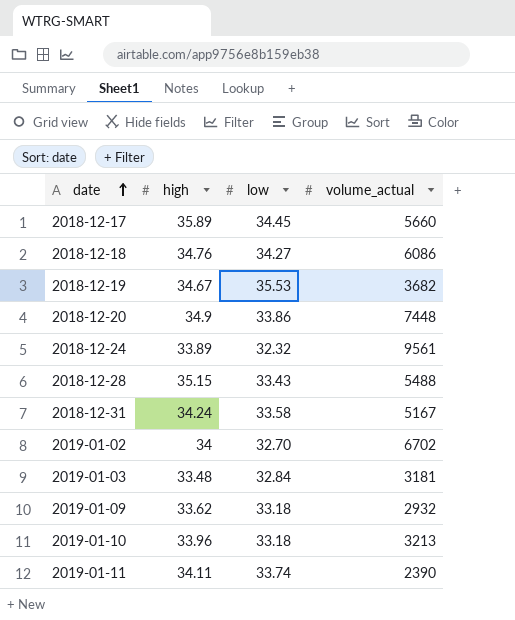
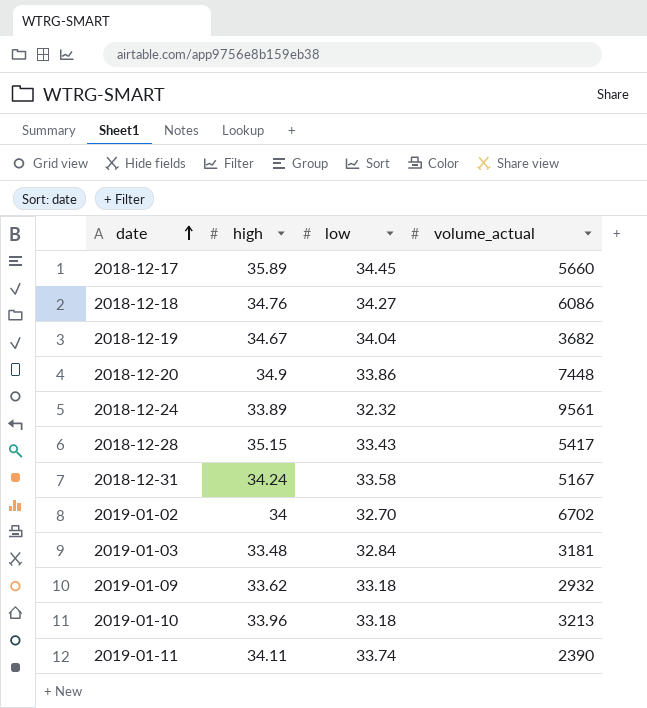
2018-12-19 | low: 35.53 -> 34.04
2018-12-28 | volume_actual: 5488 -> 5417

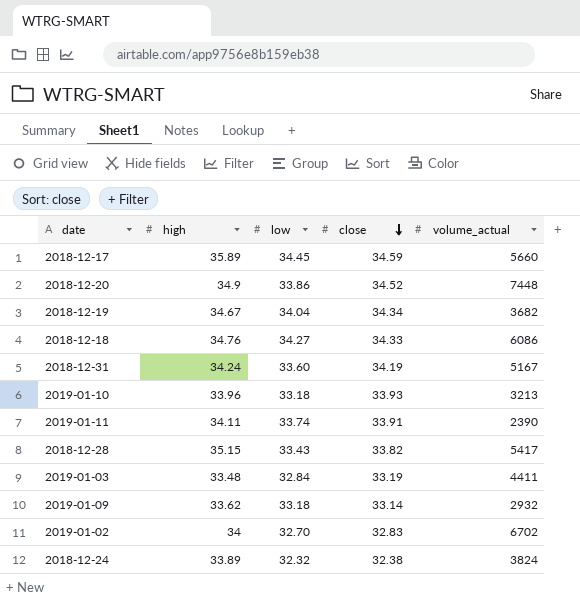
row order: date ascending -> close descending
column close | position: none -> 4
2018-12-31 | low: 33.58 -> 33.60
2019-01-03 | volume_actual: 3181 -> 4411
2018-12-24 | volume_actual: 9561 -> 3824

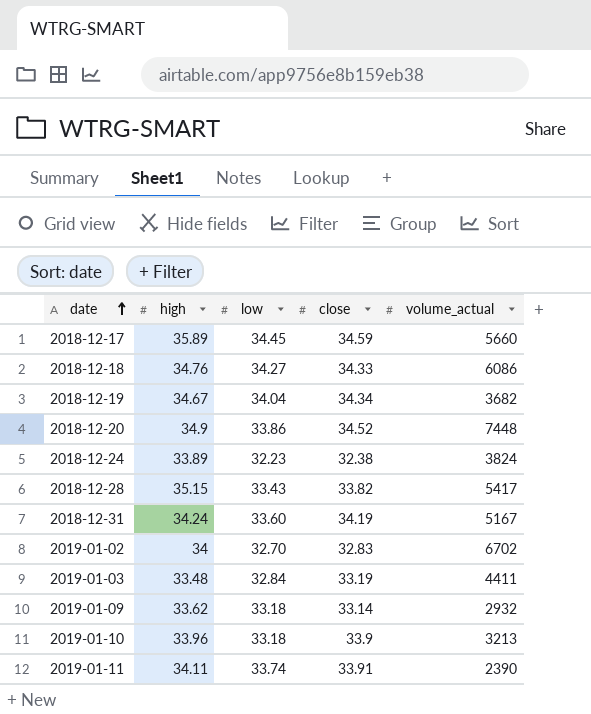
row order: close descending -> date ascending
2018-12-24 | low: 32.32 -> 32.23
2019-01-10 | close: 33.93 -> 33.9

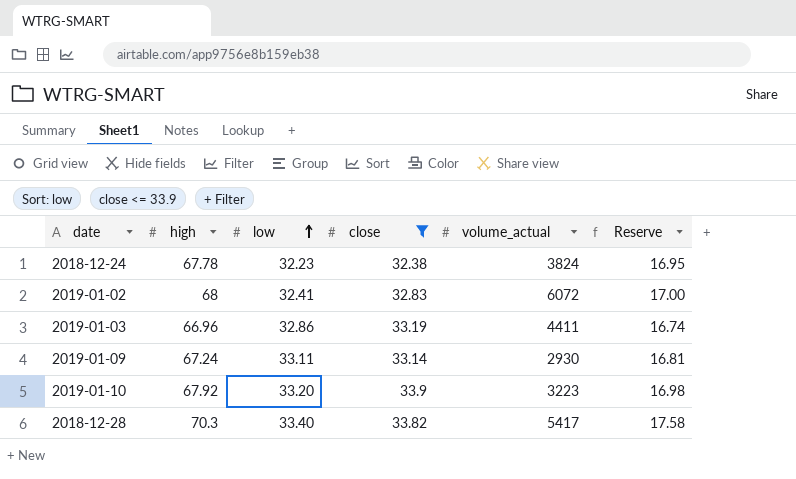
filter: none -> close <= 33.9
row order: date ascending -> low ascending
column Reserve | formula: none -> [high] * 0.25
2018-12-24 | high: 33.89 -> 67.78
2019-01-02 | high: 34 -> 68
2019-01-02 | low: 32.70 -> 32.41
2019-01-02 | volume_actual: 6702 -> 6072
2019-01-03 | high: 33.48 -> 66.96
2019-01-03 | low: 32.84 -> 32.86
2019-01-09 | high: 33.62 -> 67.24
2019-01-09 | low: 33.18 -> 33.11
2019-01-09 | volume_actual: 2932 -> 2930
2019-01-10 | high: 33.96 -> 67.92
2019-01-10 | low: 33.18 -> 33.20
2019-01-10 | volume_actual: 3213 -> 3223
2018-12-28 | high: 35.15 -> 70.3
2018-12-28 | low: 33.43 -> 33.40

